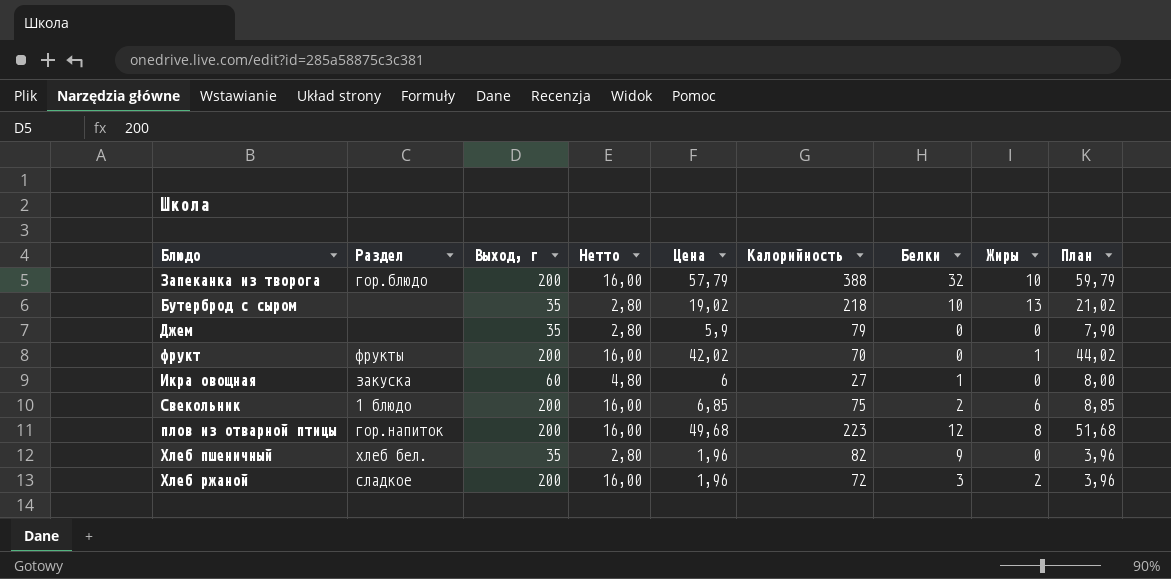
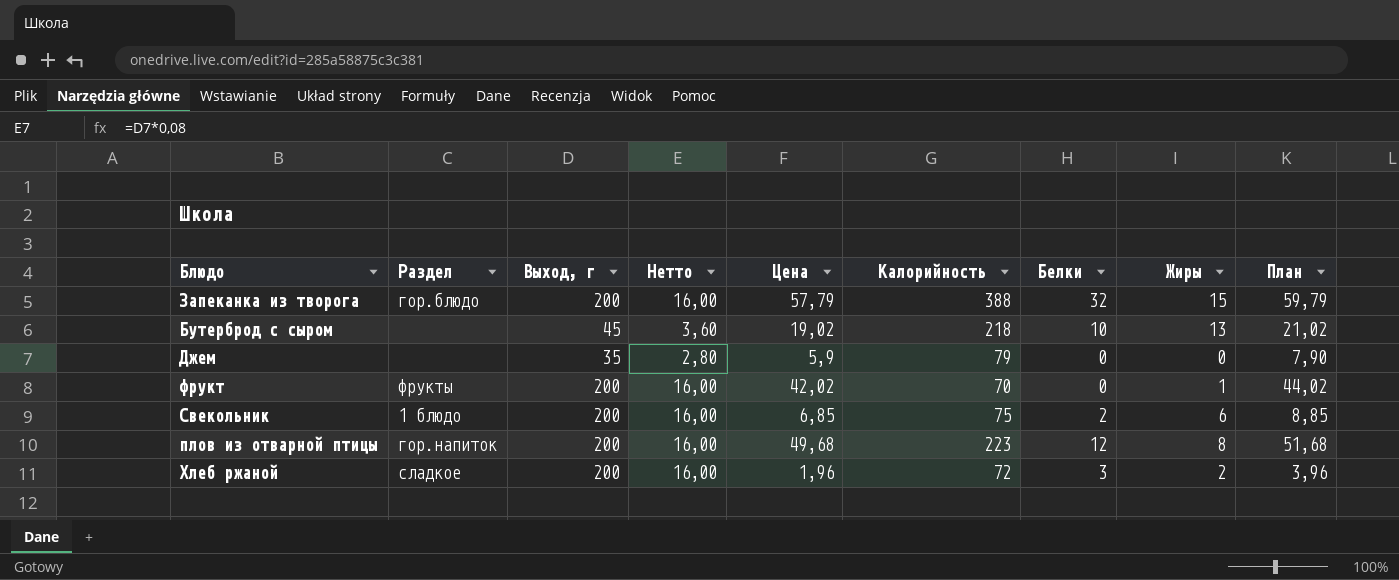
row Икра овощная: закуска | 60 | 4,80 | 6 | 27 | 1 | 0 | 8,00 -> none
row Хлеб пшеничный: хлеб бел. | 35 | 2,80 | 1,96 | 82 | 9 | 0 | 3,96 -> none
Запеканка из творога | Жиры: 10 -> 15
Бутерброд с сыром | Выход, г: 35 -> 45
Бутерброд с сыром | Нетто: 2,80 -> 3,60

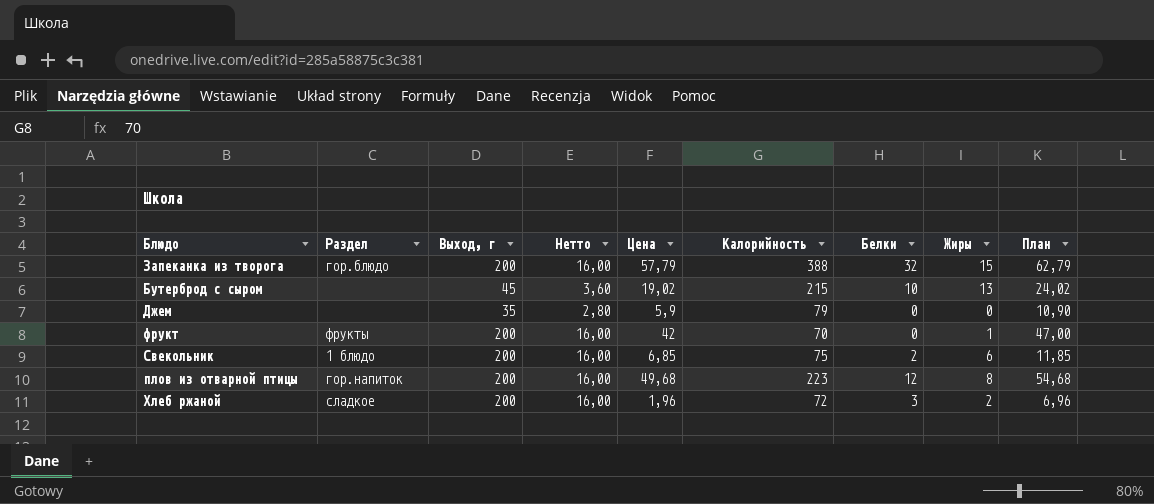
column План | formula: [Цена] + 2 -> [Цена] + 5
Бутерброд с сыром | Калорийность: 218 -> 215
фрукт | Цена: 42,02 -> 42

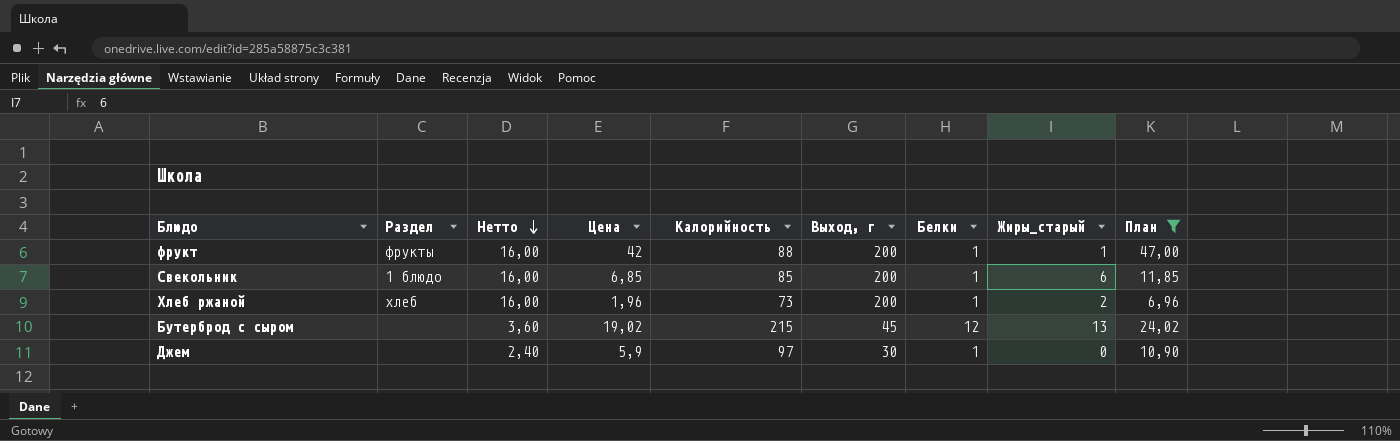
filter: none -> План <= 47,00
row order: none -> Нетто descending
column Выход, г | position: 3 -> 6
column name: Жиры -> Жиры_старый
фрукт | Калорийность: 70 -> 88
фрукт | Белки: 0 -> 1
Свекольник | Калорийность: 75 -> 85
Свекольник | Белки: 2 -> 1
Хлеб ржаной | Раздел: сладкое -> хлеб
Хлеб ржаной | Калорийность: 72 -> 73
Хлеб ржаной | Белки: 3 -> 1
Бутерброд с сыром | Белки: 10 -> 12
Джем | Нетто: 2,80 -> 2,40
Джем | Калорийность: 79 -> 97
Джем | Выход, г: 35 -> 30
Джем | Белки: 0 -> 1

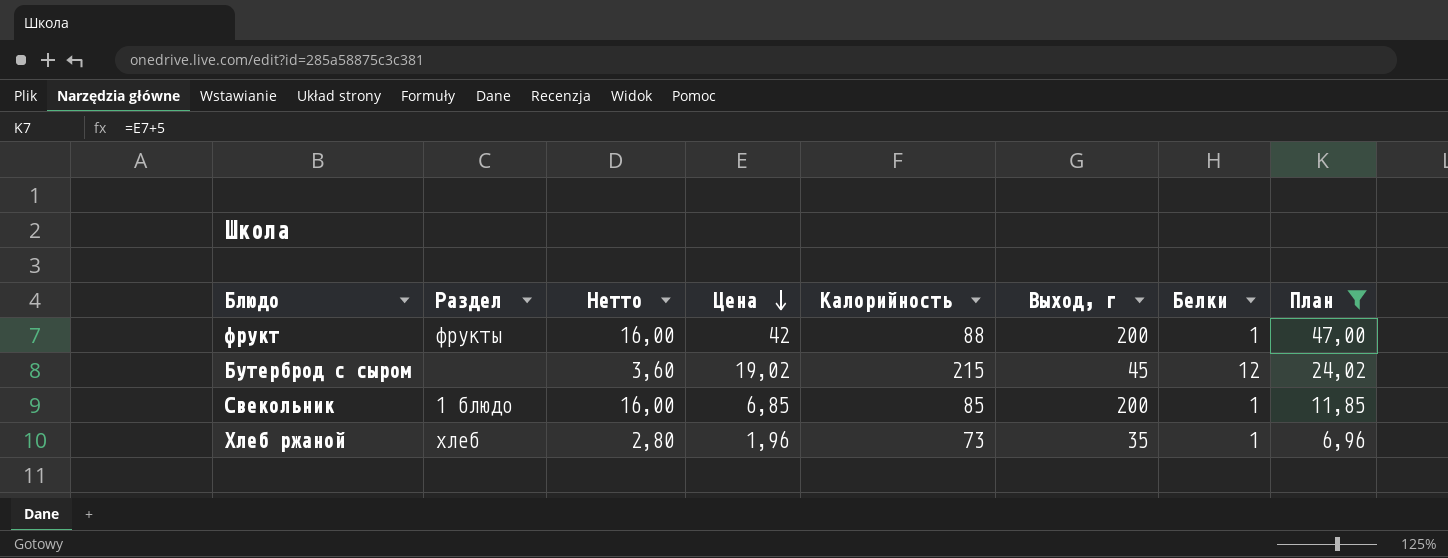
row order: Нетто descending -> Цена descending
column Жиры_старый | position: 8 -> none
row Джем: none | 2,40 | 5,9 | 97 | 30 | 1 | 0 | 10,90 -> none
Хлеб ржаной | Нетто: 16,00 -> 2,80
Хлеб ржаной | Выход, г: 200 -> 35

